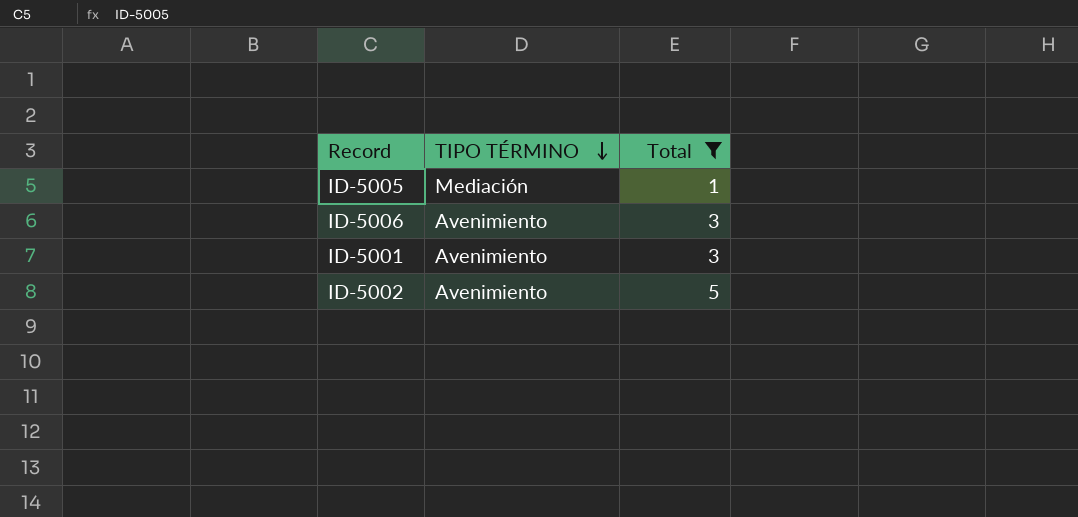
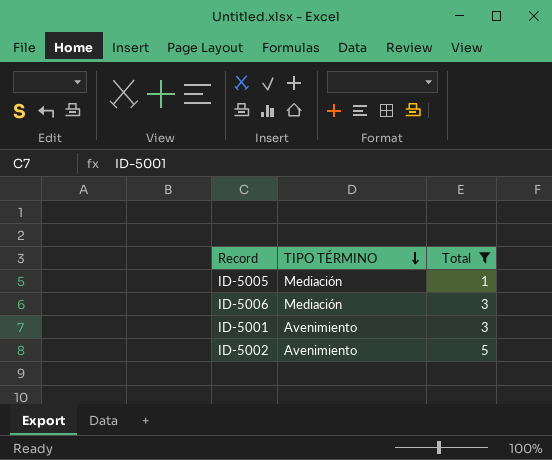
ID-5006 | TIPO TÉRMINO: Avenimiento -> Mediación

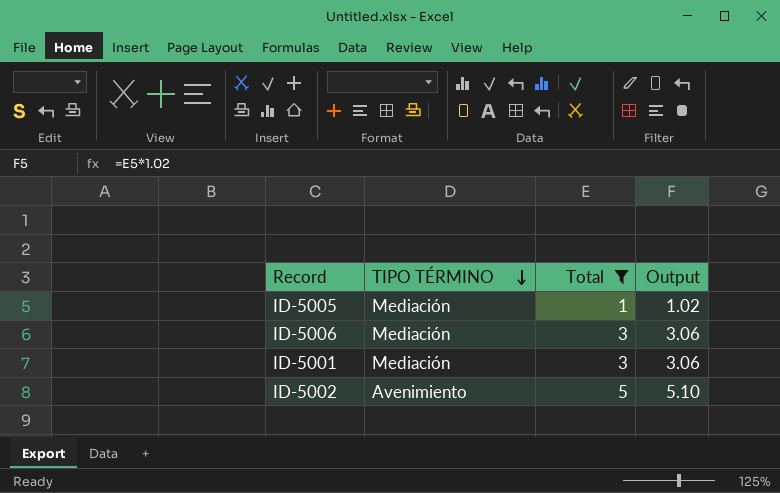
column Output | formula: none -> [Total] * 1.02
ID-5001 | TIPO TÉRMINO: Avenimiento -> Mediación

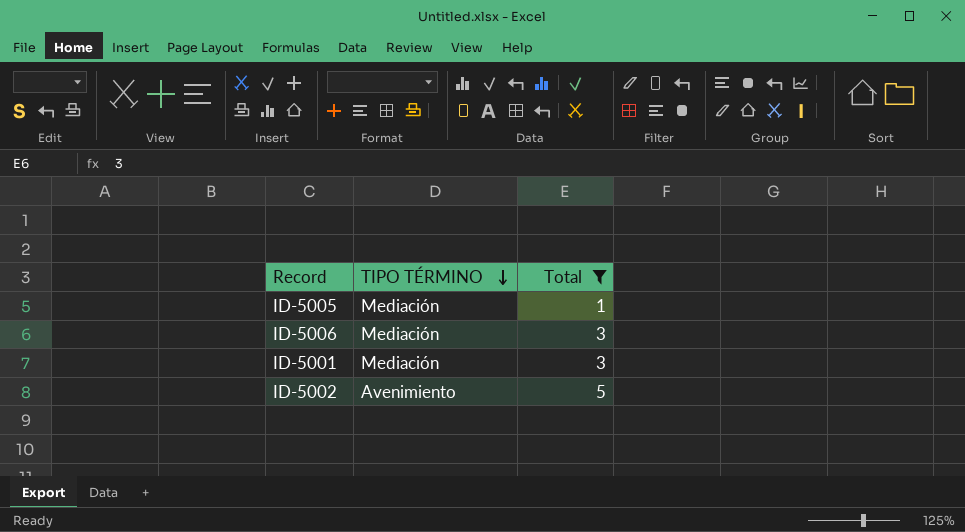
column Output | formula: [Total] * 1.02 -> none

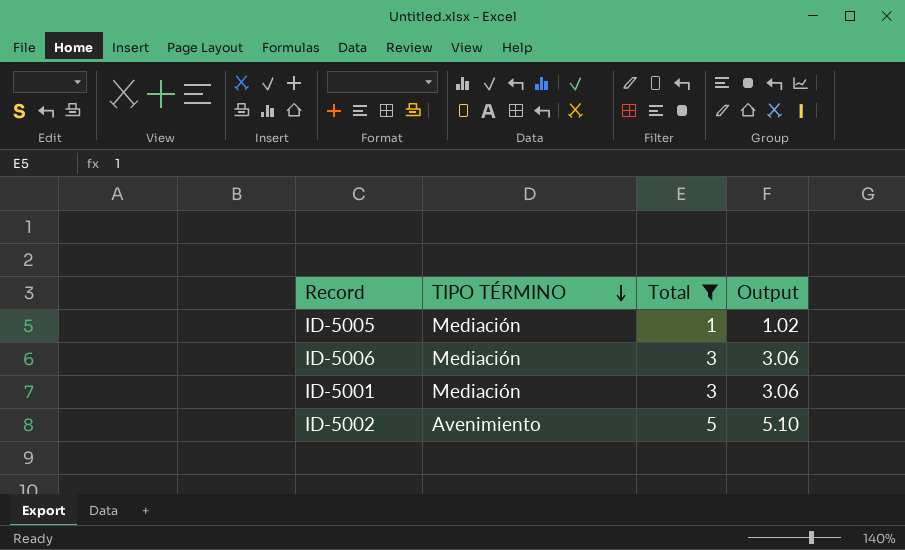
column Output | formula: none -> [Total] * 1.02

